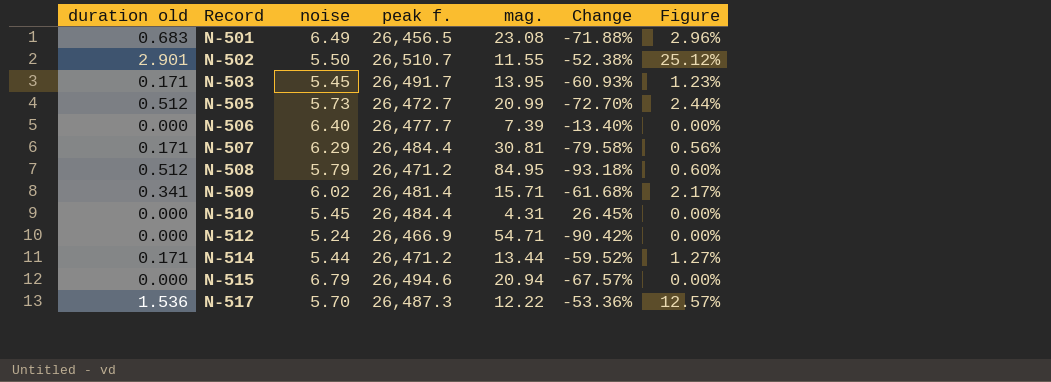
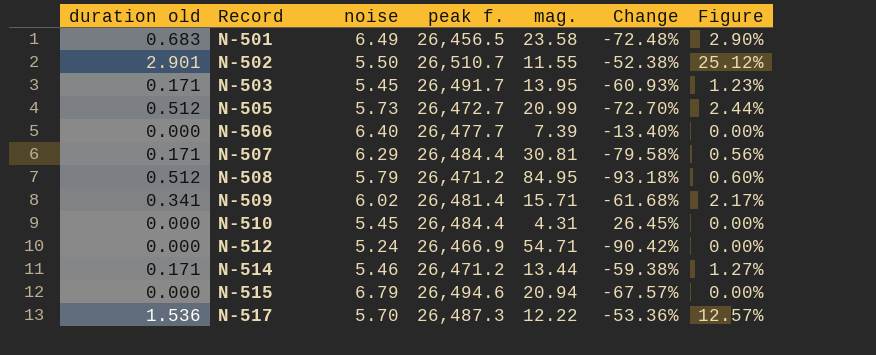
N-501 | mag.: 23.08 -> 23.58
N-501 | Change: -71.88% -> -72.48%
N-501 | Figure: 2.96% -> 2.90%
N-514 | noise: 5.44 -> 5.46
N-514 | Change: -59.52% -> -59.38%

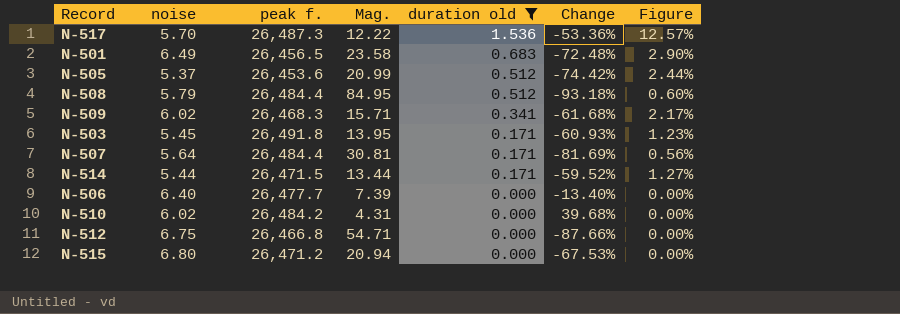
filter: none -> duration old != 2.901
row order: Record ascending -> duration old descending
column name: mag. -> Mag.
column duration old | position: 1 -> 5
N-505 | noise: 5.73 -> 5.37
N-505 | peak f.: 26,472.7 -> 26,453.6
N-505 | Change: -72.70% -> -74.42%
N-508 | peak f.: 26,471.2 -> 26,484.4
N-509 | peak f.: 26,481.4 -> 26,468.3
N-503 | peak f.: 26,491.7 -> 26,491.8
N-507 | noise: 6.29 -> 5.64
N-507 | Change: -79.58% -> -81.69%
N-514 | noise: 5.46 -> 5.44
N-514 | peak f.: 26,471.2 -> 26,471.5
N-514 | Change: -59.38% -> -59.52%
N-510 | noise: 5.45 -> 6.02
N-510 | peak f.: 26,484.4 -> 26,484.2
N-510 | Change: 26.45% -> 39.68%
N-512 | noise: 5.24 -> 6.75
N-512 | peak f.: 26,466.9 -> 26,466.8
N-512 | Change: -90.42% -> -87.66%
N-515 | noise: 6.79 -> 6.80
N-515 | peak f.: 26,494.6 -> 26,471.2
N-515 | Change: -67.57% -> -67.53%

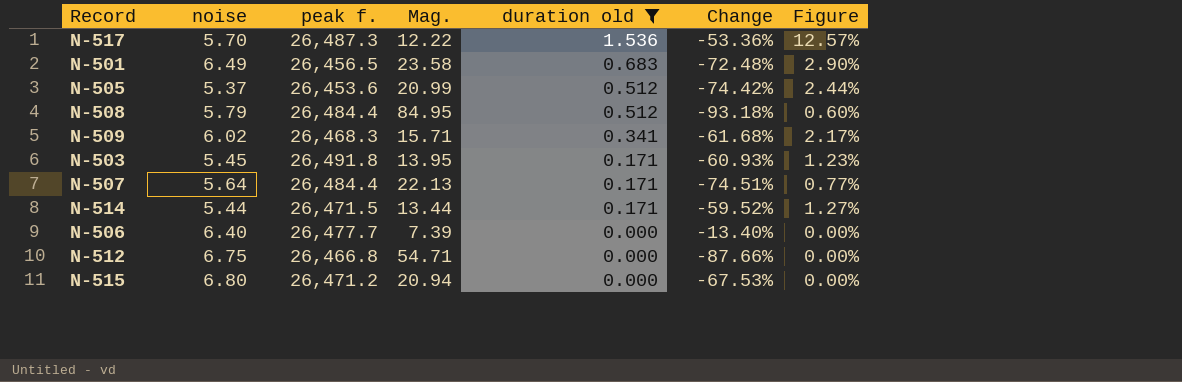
row N-510: 6.02 | 26,484.2 | 4.31 | 0.000 | 39.68% | 0.00% -> none
N-507 | Mag.: 30.81 -> 22.13
N-507 | Change: -81.69% -> -74.51%
N-507 | Figure: 0.56% -> 0.77%

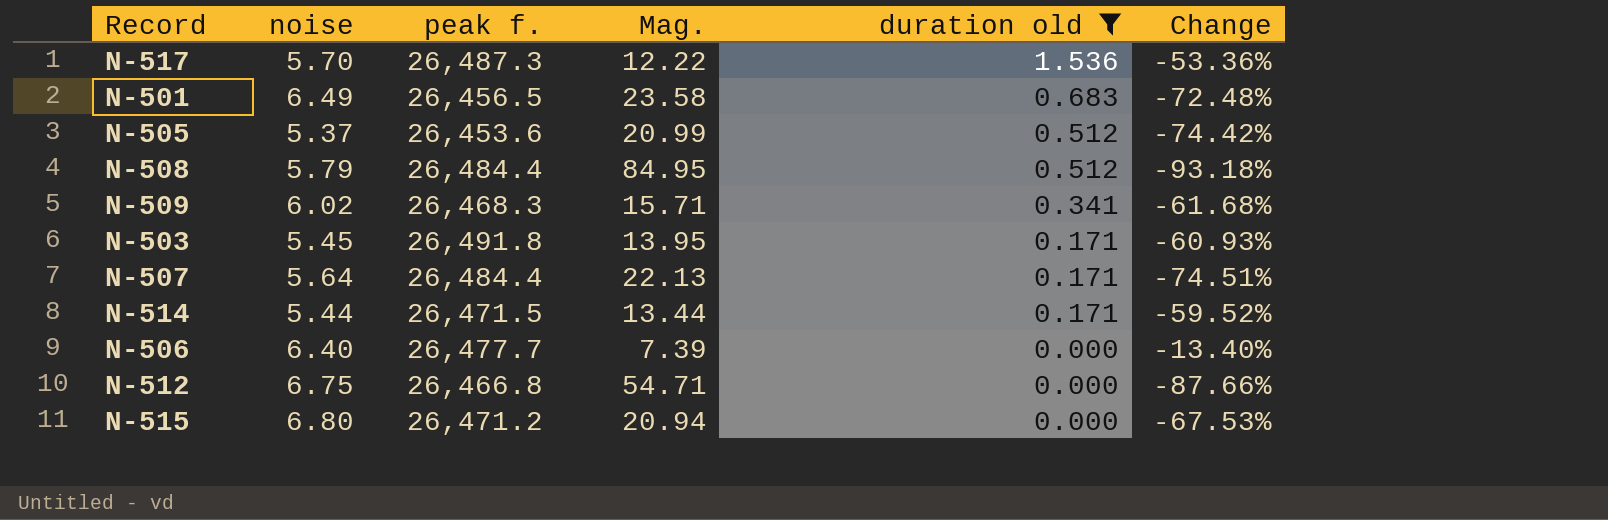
column Figure | formula: [duration old] / [Mag.] -> none

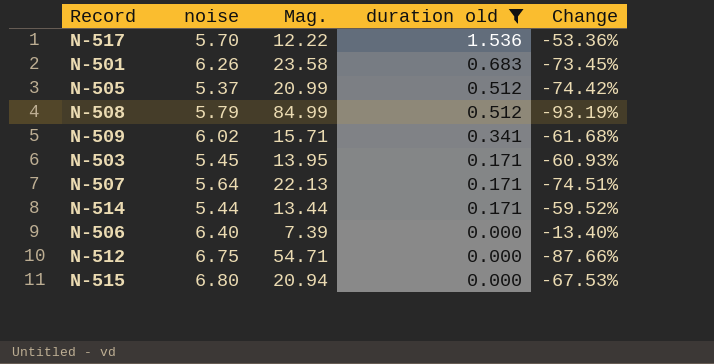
column peak f. | position: 3 -> none
N-501 | noise: 6.49 -> 6.26
N-501 | Change: -72.48% -> -73.45%
N-508 | Mag.: 84.95 -> 84.99
N-508 | Change: -93.18% -> -93.19%

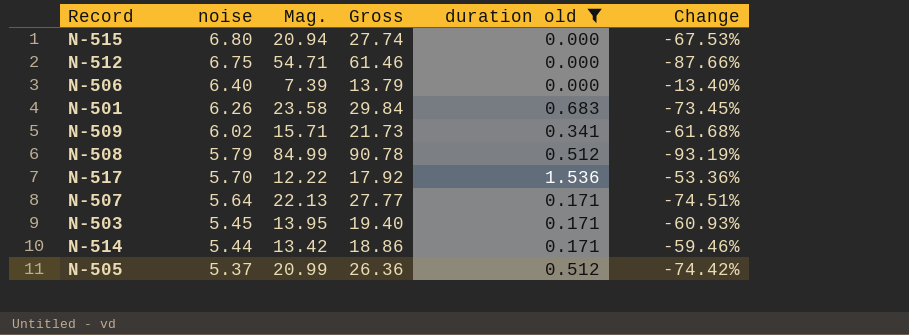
row order: duration old descending -> noise descending
column Gross | formula: none -> [noise] + [Mag.]
N-514 | Mag.: 13.44 -> 13.42
N-514 | Change: -59.52% -> -59.46%

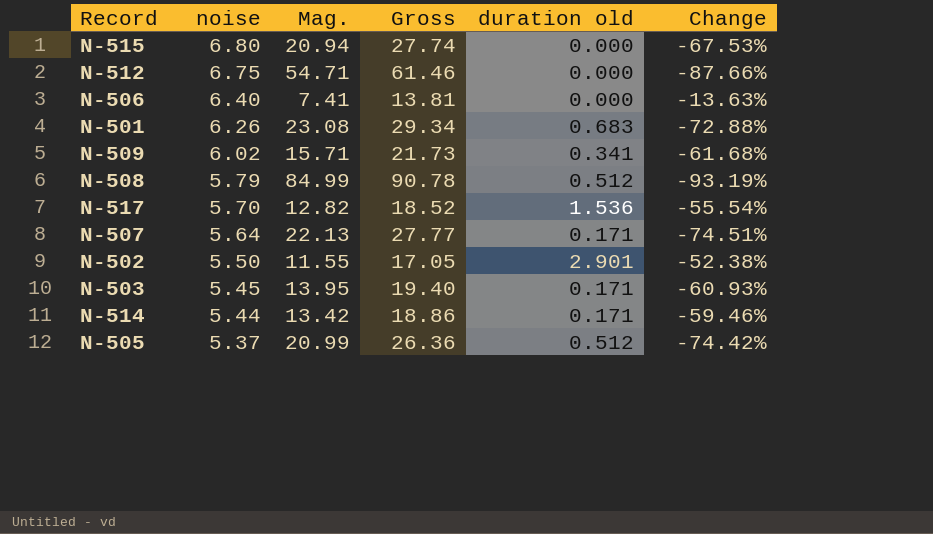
filter: duration old != 2.901 -> none
N-506 | Mag.: 7.39 -> 7.41
N-506 | Gross: 13.79 -> 13.81
N-506 | Change: -13.40% -> -13.63%
N-501 | Mag.: 23.58 -> 23.08
N-501 | Gross: 29.84 -> 29.34
N-501 | Change: -73.45% -> -72.88%
N-517 | Mag.: 12.22 -> 12.82
N-517 | Gross: 17.92 -> 18.52
N-517 | Change: -53.36% -> -55.54%

